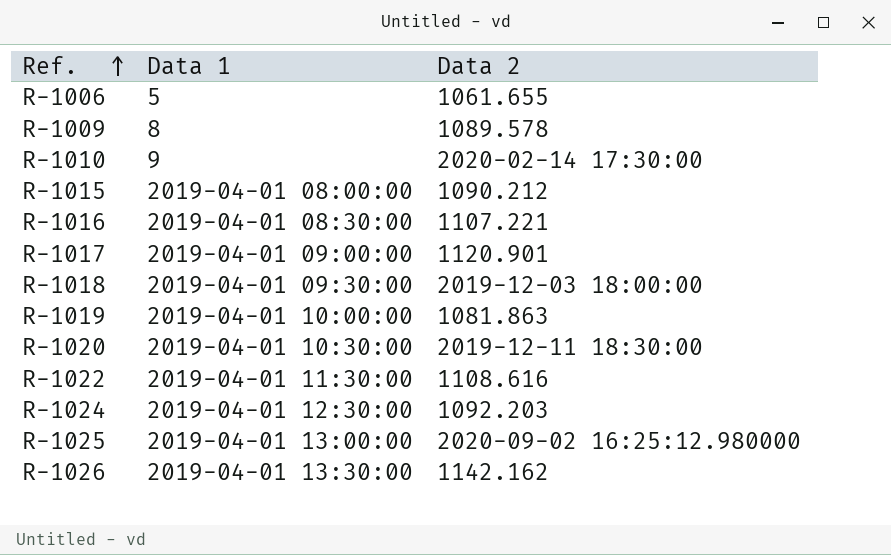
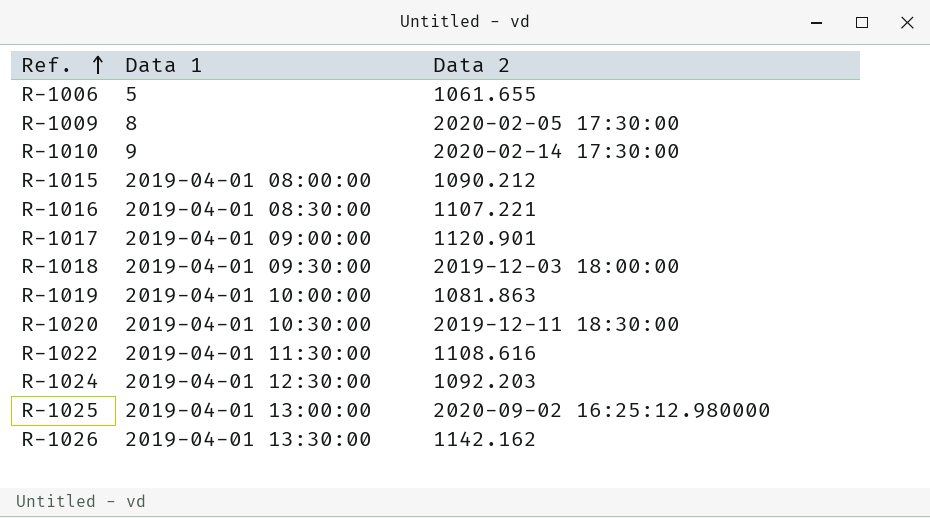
R-1009 | Data 2: 1089.578 -> 2020-02-05 17:30:00

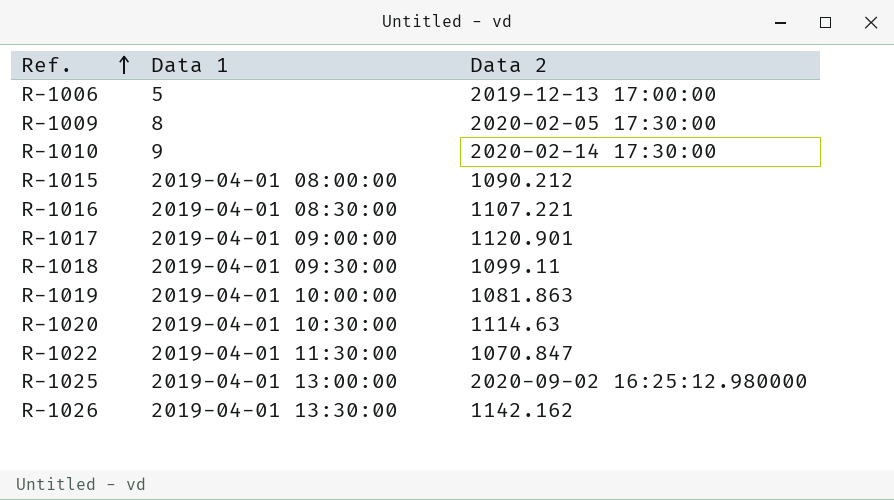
row R-1024: 2019-04-01 12:30:00 | 1092.203 -> none
R-1006 | Data 2: 1061.655 -> 2019-12-13 17:00:00
R-1018 | Data 2: 2019-12-03 18:00:00 -> 1099.11
R-1020 | Data 2: 2019-12-11 18:30:00 -> 1114.63
R-1022 | Data 2: 1108.616 -> 1070.847

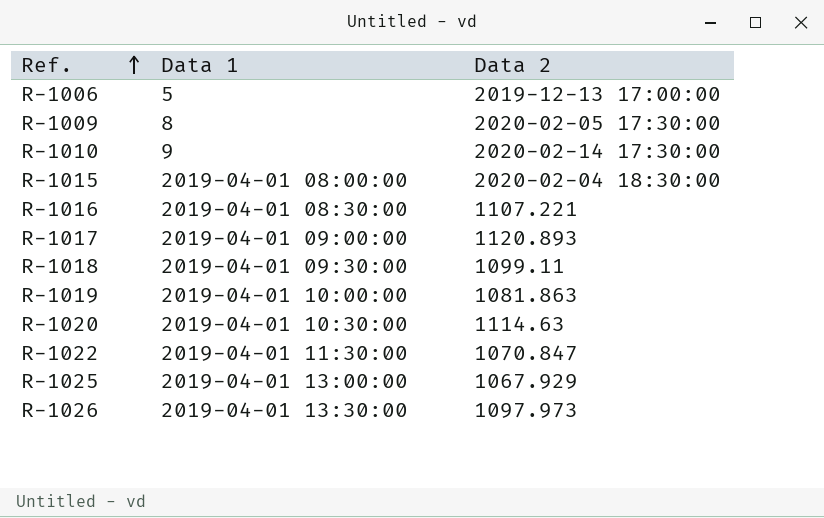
R-1015 | Data 2: 1090.212 -> 2020-02-04 18:30:00
R-1017 | Data 2: 1120.901 -> 1120.893
R-1025 | Data 2: 2020-09-02 16:25:12.980000 -> 1067.929
R-1026 | Data 2: 1142.162 -> 1097.973

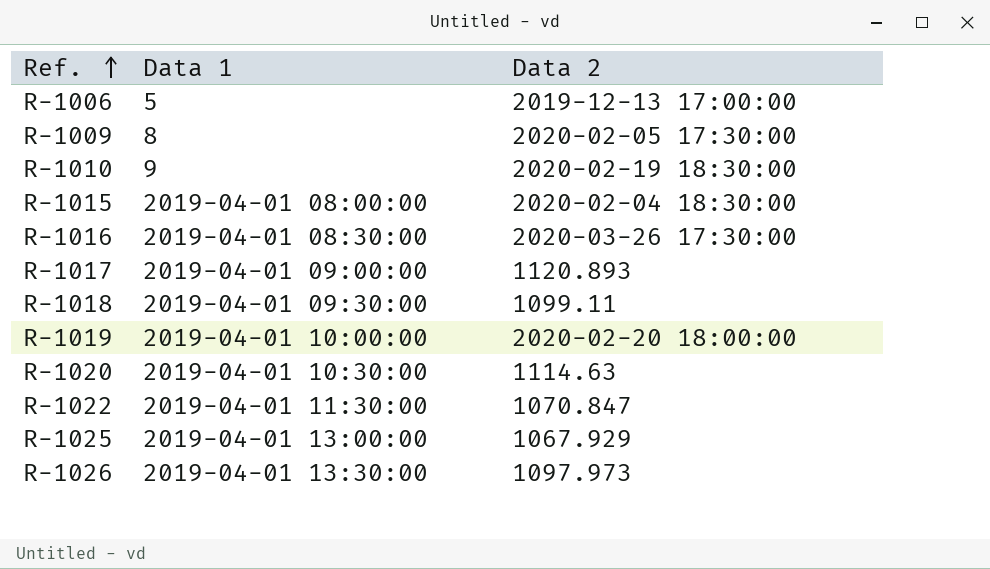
R-1010 | Data 2: 2020-02-14 17:30:00 -> 2020-02-19 18:30:00
R-1016 | Data 2: 1107.221 -> 2020-03-26 17:30:00
R-1019 | Data 2: 1081.863 -> 2020-02-20 18:00:00

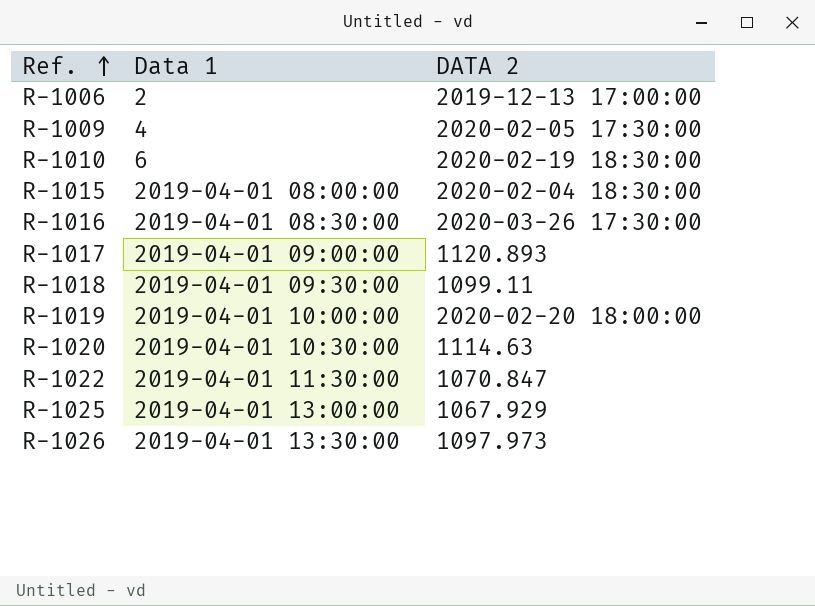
column name: Data 2 -> DATA 2
R-1006 | Data 1: 5 -> 2
R-1009 | Data 1: 8 -> 4
R-1010 | Data 1: 9 -> 6

